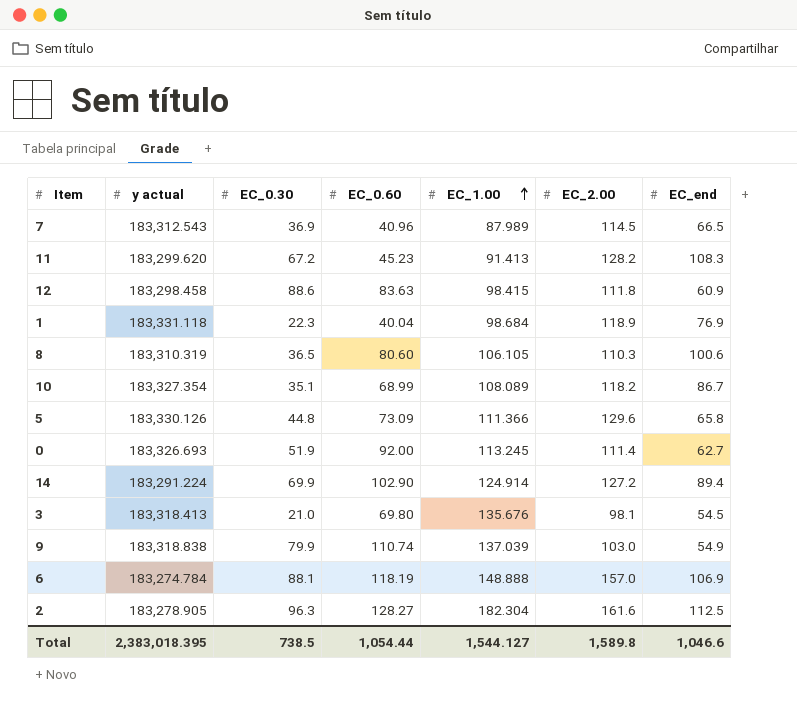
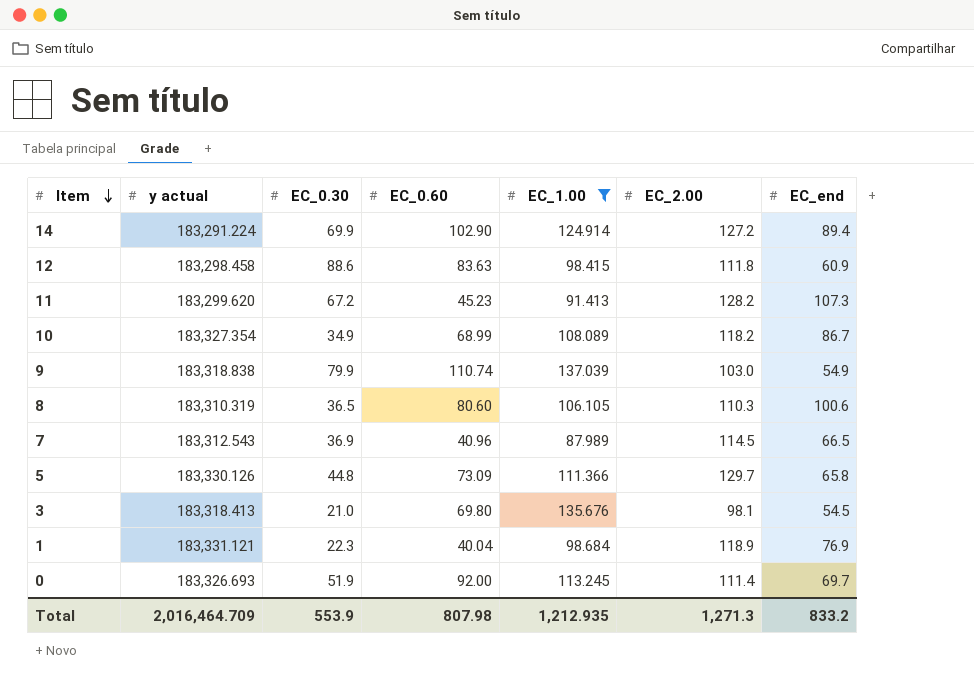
filter: none -> EC_1.00 <= 137.039
row order: EC_1.00 ascending -> Item descending
11 | EC_end: 108.3 -> 107.3
10 | EC_0.30: 35.1 -> 34.9
5 | EC_2.00: 129.6 -> 129.7
1 | y actual: 183,331.118 -> 183,331.121
0 | EC_end: 62.7 -> 69.7
Total | y actual: 2,383,018.395 -> 2,016,464.709
Total | EC_0.30: 738.5 -> 553.9
Total | EC_0.60: 1,054.44 -> 807.98
Total | EC_1.00: 1,544.127 -> 1,212.935
Total | EC_2.00: 1,589.8 -> 1,271.3
Total | EC_end: 1,046.6 -> 833.2

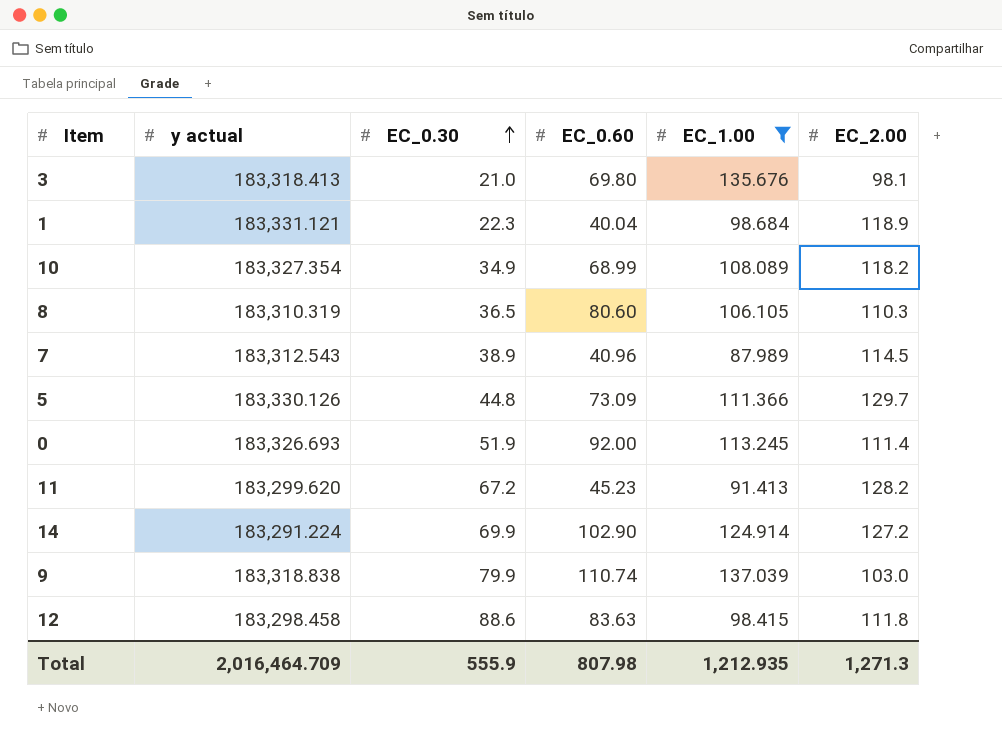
row order: Item descending -> EC_0.30 ascending
column EC_end | position: 7 -> none
7 | EC_0.30: 36.9 -> 38.9
Total | EC_0.30: 553.9 -> 555.9

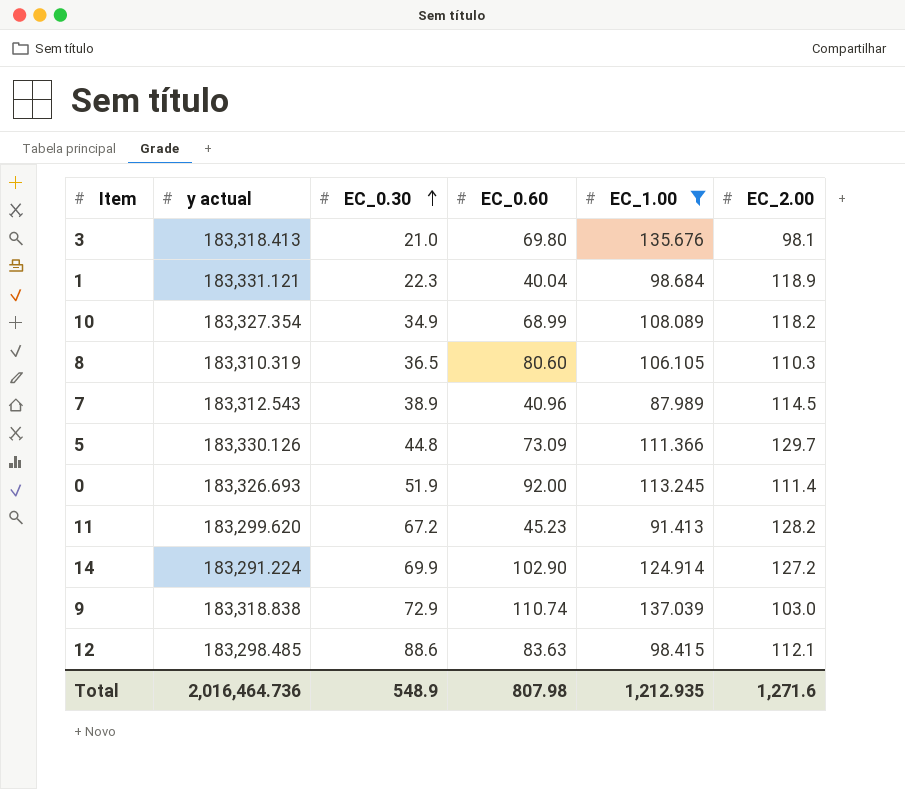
9 | EC_0.30: 79.9 -> 72.9
12 | y actual: 183,298.458 -> 183,298.485
12 | EC_2.00: 111.8 -> 112.1
Total | y actual: 2,016,464.709 -> 2,016,464.736
Total | EC_0.30: 555.9 -> 548.9
Total | EC_2.00: 1,271.3 -> 1,271.6

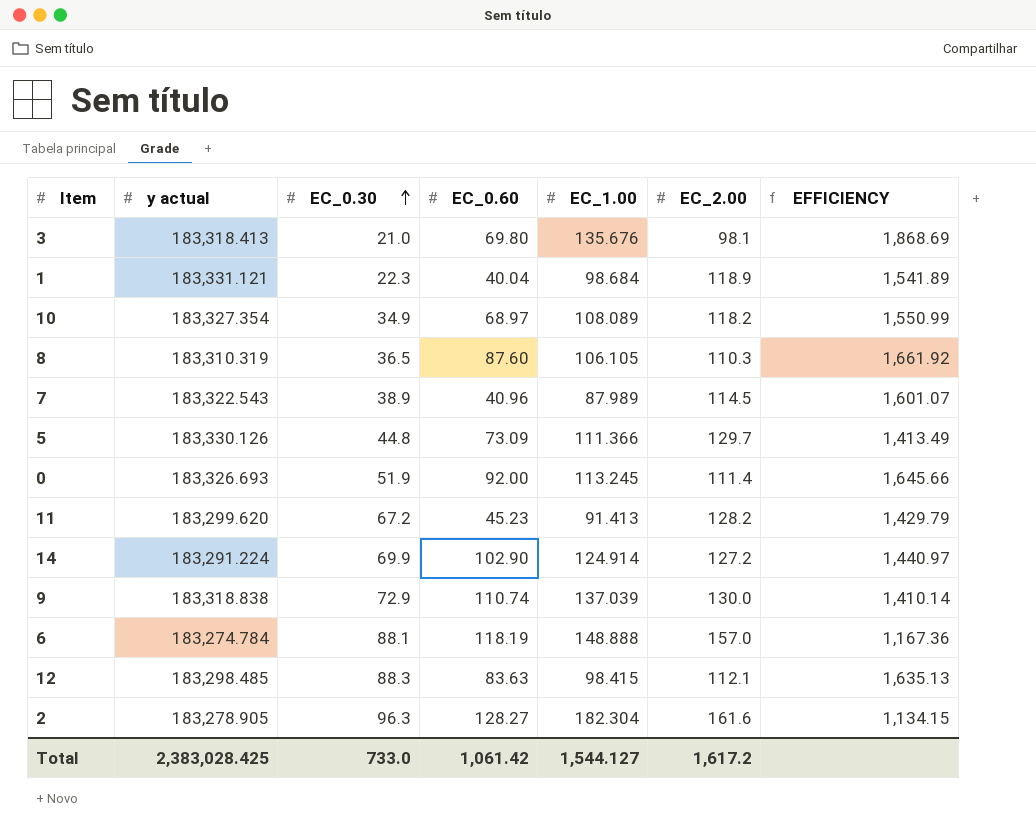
filter: EC_1.00 <= 137.039 -> none
column EFFICIENCY | formula: none -> [y actual] / [EC_2.00]
10 | EC_0.60: 68.99 -> 68.97
8 | EC_0.60: 80.60 -> 87.60
7 | y actual: 183,312.543 -> 183,322.543
9 | EC_2.00: 103.0 -> 130.0
12 | EC_0.30: 88.6 -> 88.3
Total | y actual: 2,016,464.736 -> 2,383,028.425
Total | EC_0.30: 548.9 -> 733.0
Total | EC_0.60: 807.98 -> 1,061.42
Total | EC_1.00: 1,212.935 -> 1,544.127
Total | EC_2.00: 1,271.6 -> 1,617.2

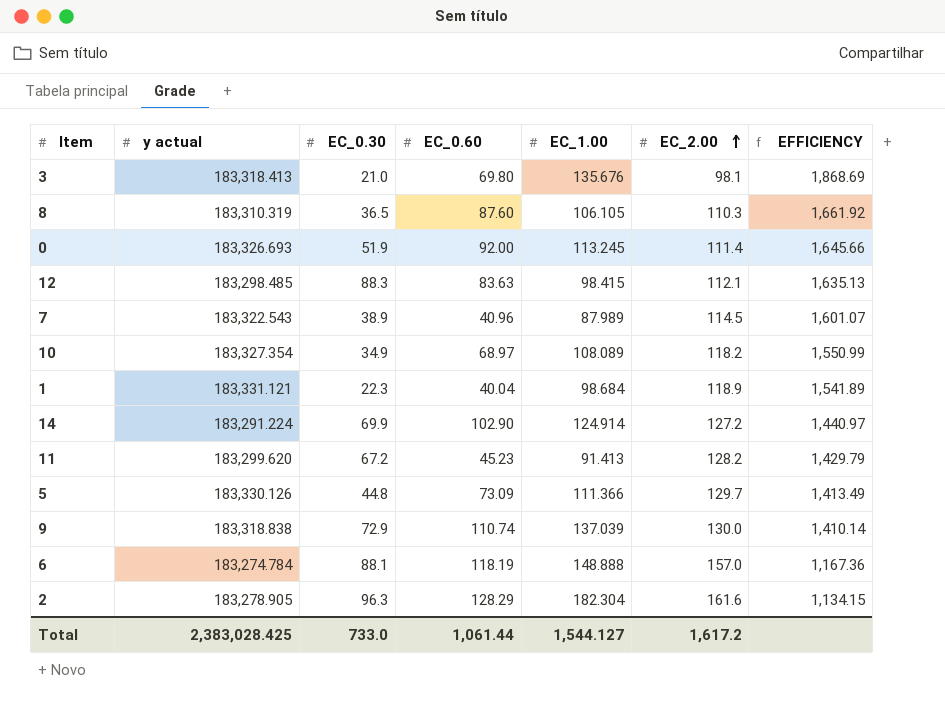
row order: EC_0.30 ascending -> EC_2.00 ascending
2 | EC_0.60: 128.27 -> 128.29
Total | EC_0.60: 1,061.42 -> 1,061.44

